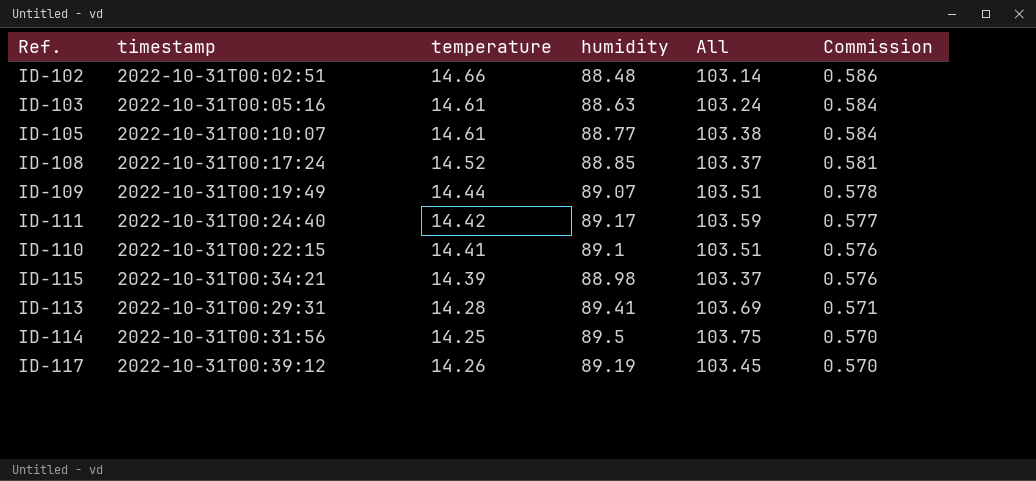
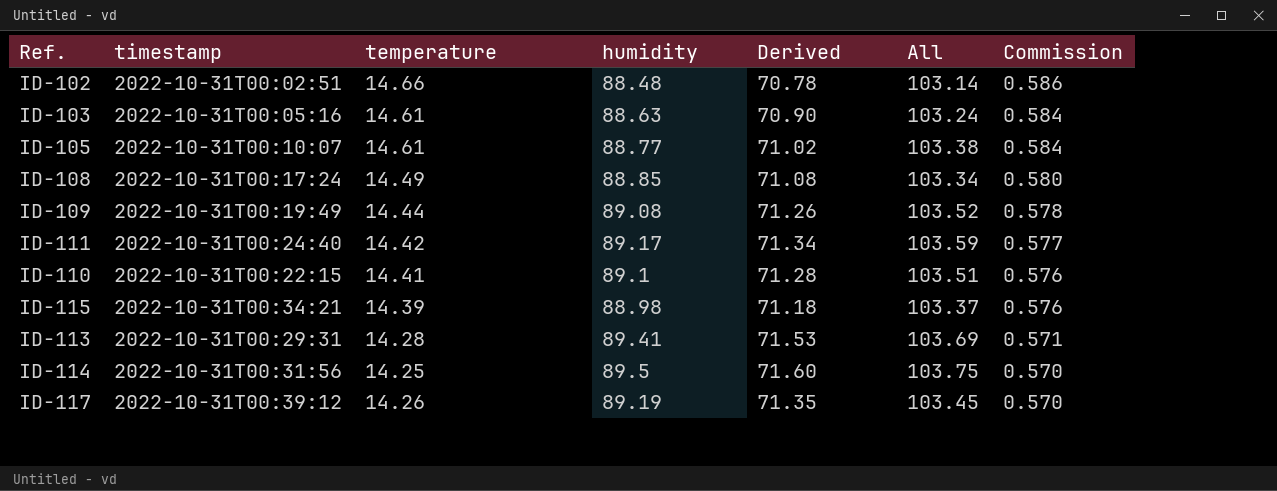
column Derived | formula: none -> [humidity] * 0.8
ID-108 | temperature: 14.52 -> 14.49
ID-108 | All: 103.37 -> 103.34
ID-108 | Commission: 0.581 -> 0.580
ID-109 | humidity: 89.07 -> 89.08
ID-109 | All: 103.51 -> 103.52

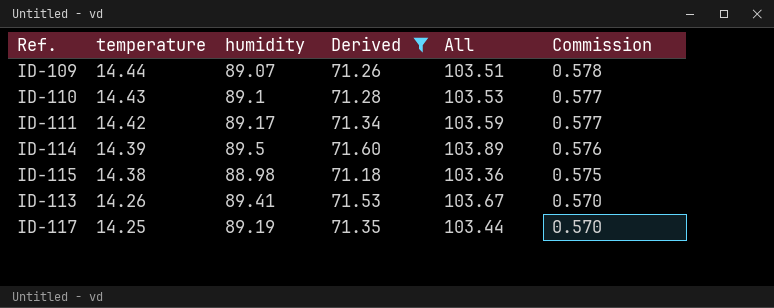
filter: none -> Derived >= 71.18
row order: Commission descending -> temperature descending
column timestamp | position: 2 -> none
ID-109 | humidity: 89.08 -> 89.07
ID-109 | All: 103.52 -> 103.51
ID-110 | temperature: 14.41 -> 14.43
ID-110 | All: 103.51 -> 103.53
ID-110 | Commission: 0.576 -> 0.577
ID-114 | temperature: 14.25 -> 14.39
ID-114 | All: 103.75 -> 103.89
ID-114 | Commission: 0.570 -> 0.576
ID-115 | temperature: 14.39 -> 14.38
ID-115 | All: 103.37 -> 103.36
ID-115 | Commission: 0.576 -> 0.575
ID-113 | temperature: 14.28 -> 14.26
ID-113 | All: 103.69 -> 103.67
ID-113 | Commission: 0.571 -> 0.570
ID-117 | temperature: 14.26 -> 14.25
ID-117 | All: 103.45 -> 103.44

